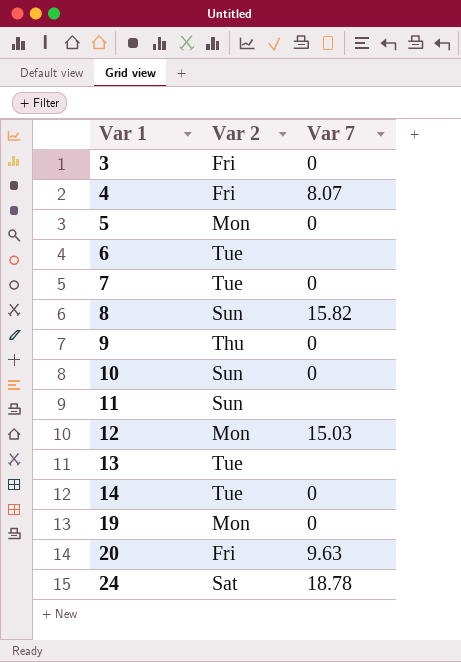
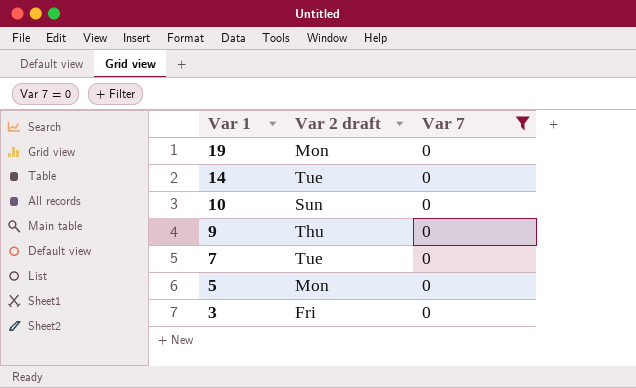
filter: none -> Var 7 = 0
row order: Var 1 ascending -> Var 1 descending
column name: Var 2 -> Var 2 draft

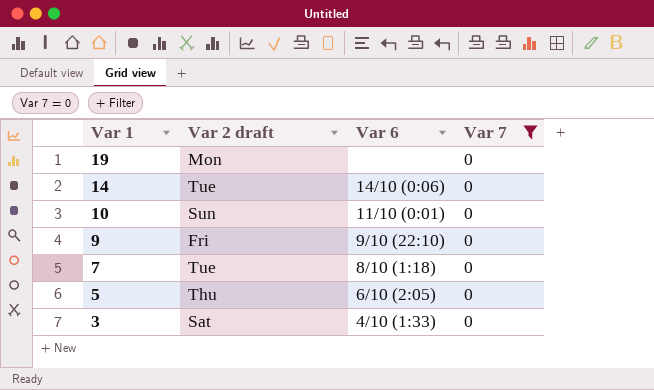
column Var 6 | position: none -> 3
9 | Var 2 draft: Thu -> Fri
5 | Var 2 draft: Mon -> Thu
3 | Var 2 draft: Fri -> Sat

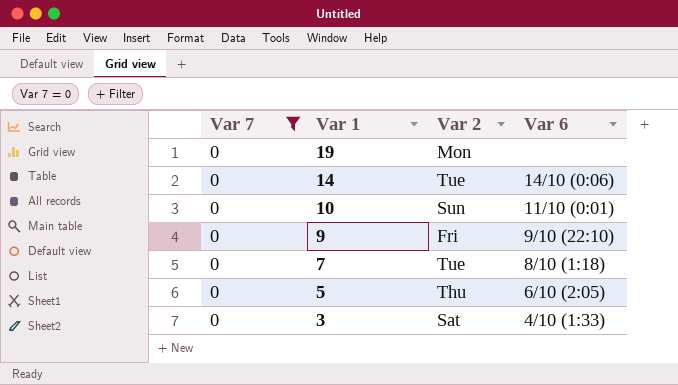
column Var 7 | position: 4 -> 1
column name: Var 2 draft -> Var 2

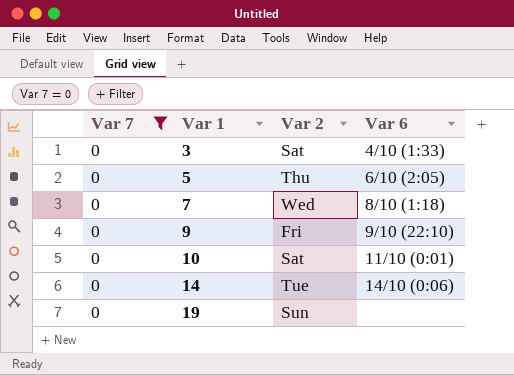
row order: Var 1 descending -> Var 1 ascending
7 | Var 2: Tue -> Wed
10 | Var 2: Sun -> Sat
19 | Var 2: Mon -> Sun

